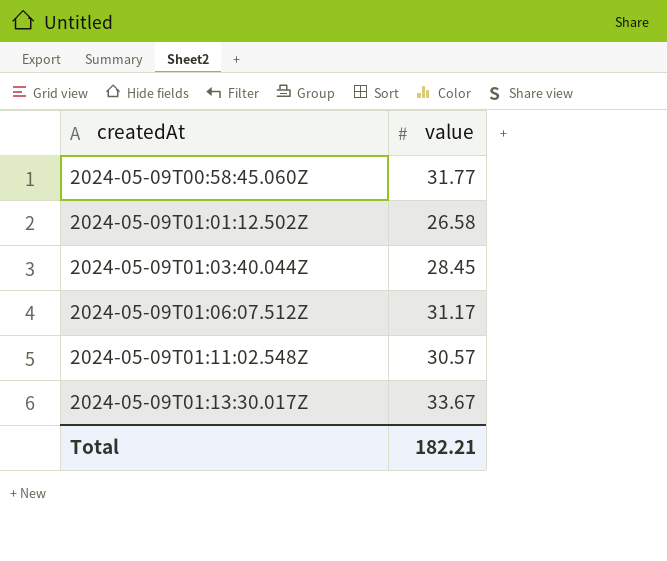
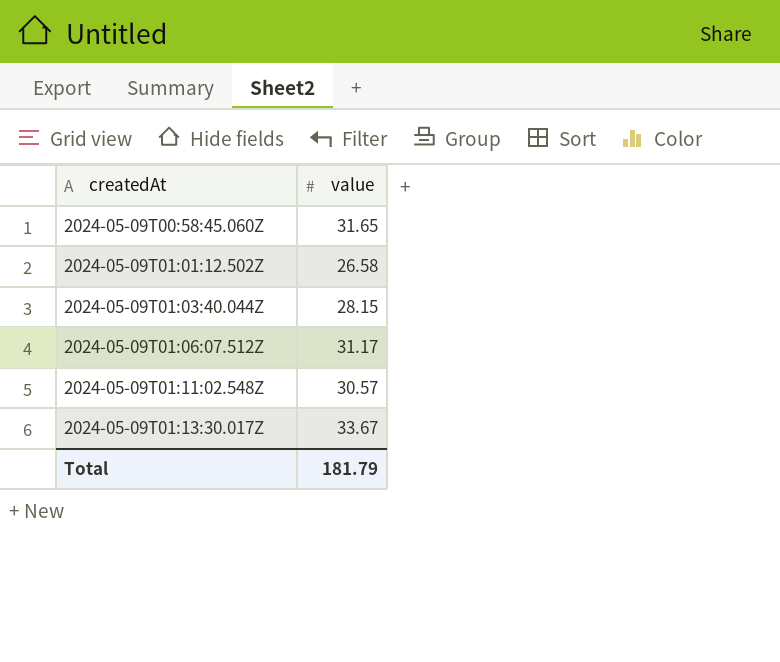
2024-05-09T00:58:45.060Z | value: 31.77 -> 31.65
2024-05-09T01:03:40.044Z | value: 28.45 -> 28.15
Total | value: 182.21 -> 181.79

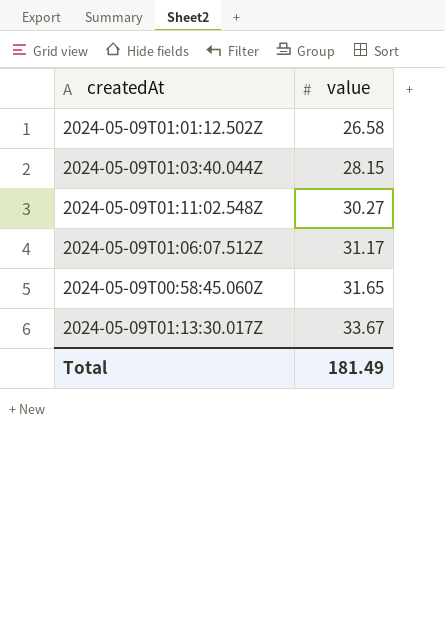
row order: createdAt ascending -> value ascending
2024-05-09T01:11:02.548Z | value: 30.57 -> 30.27
Total | value: 181.79 -> 181.49

